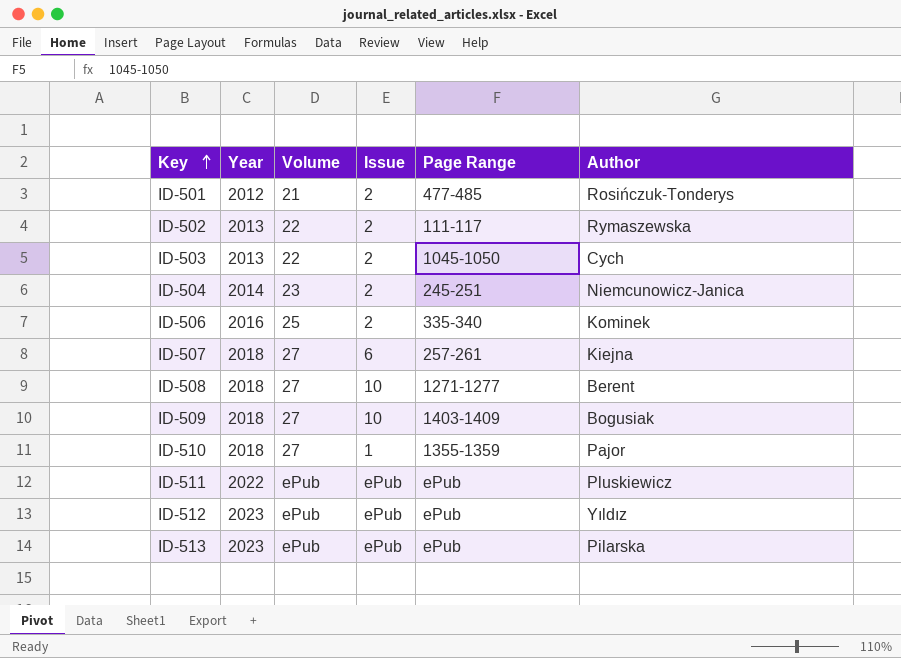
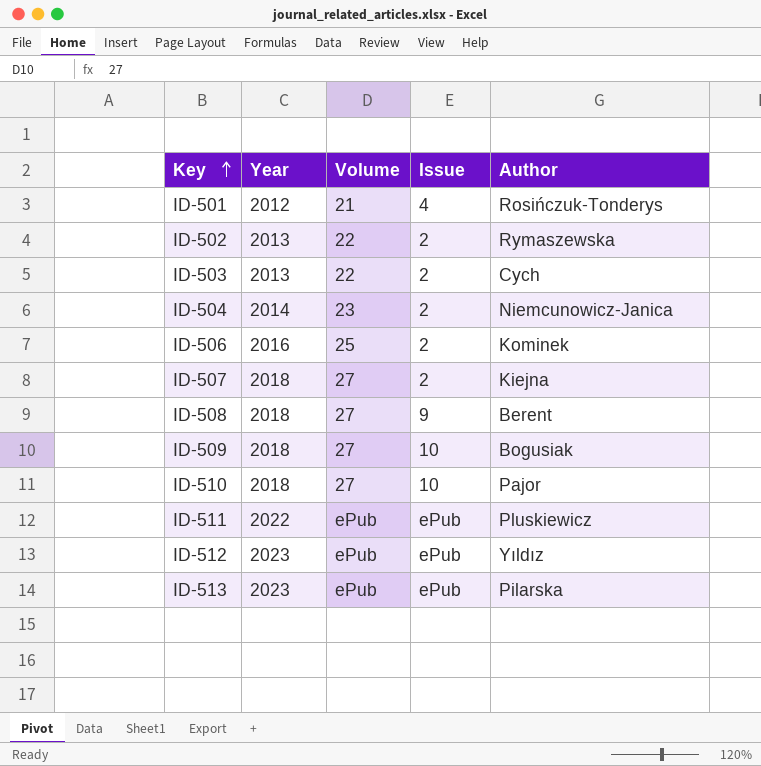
column Page Range | position: 5 -> none
ID-501 | Issue: 2 -> 4
ID-507 | Issue: 6 -> 2
ID-508 | Issue: 10 -> 9
ID-510 | Issue: 1 -> 10

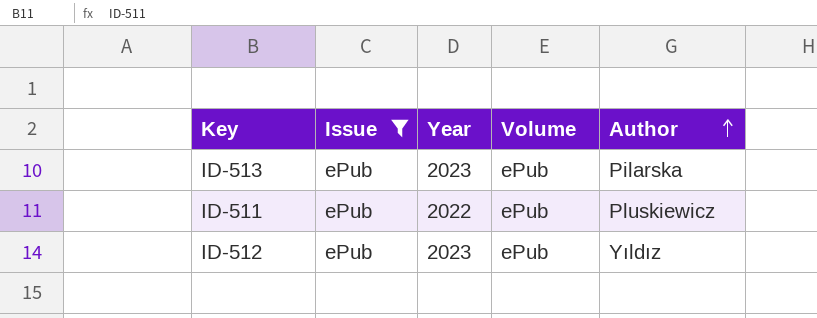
filter: none -> Issue = ePub
row order: Key ascending -> Author ascending
column Issue | position: 4 -> 2

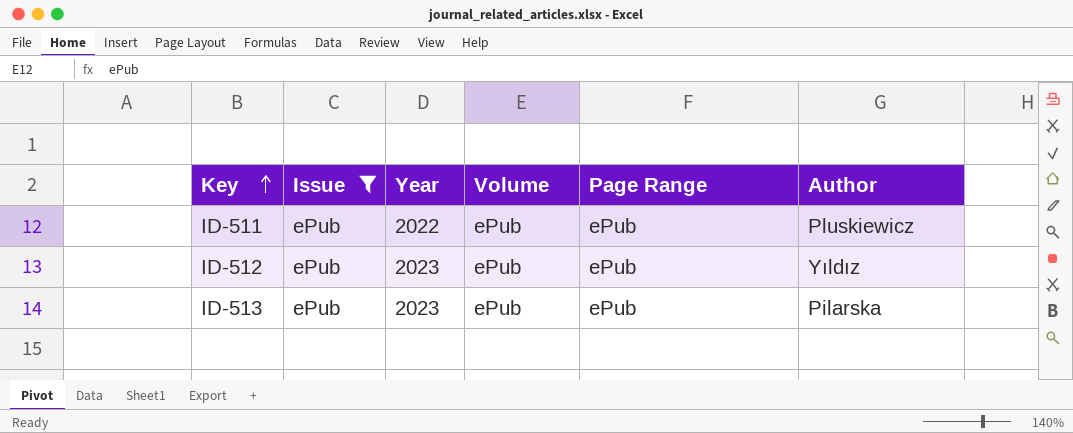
row order: Author ascending -> Key ascending
column Page Range | position: none -> 5

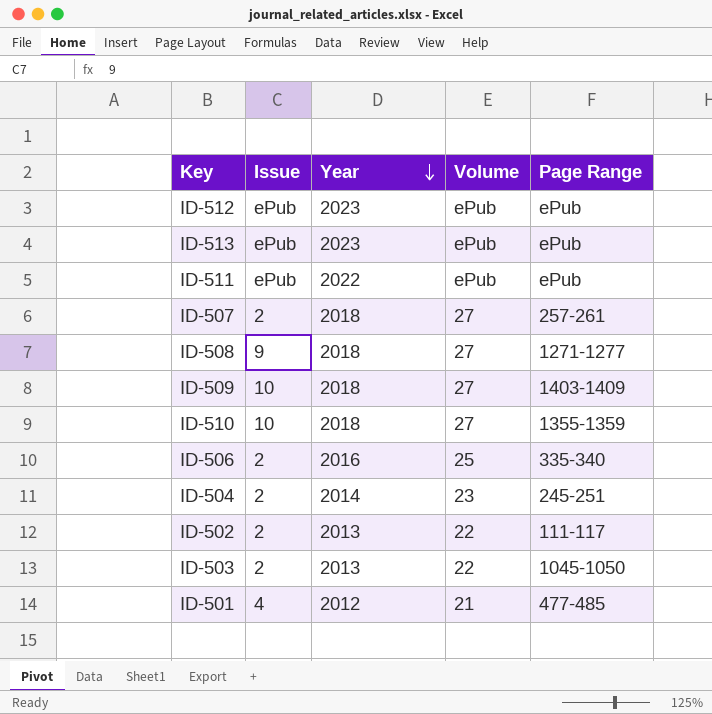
filter: Issue = ePub -> none
row order: Key ascending -> Year descending
column Author | position: 6 -> none

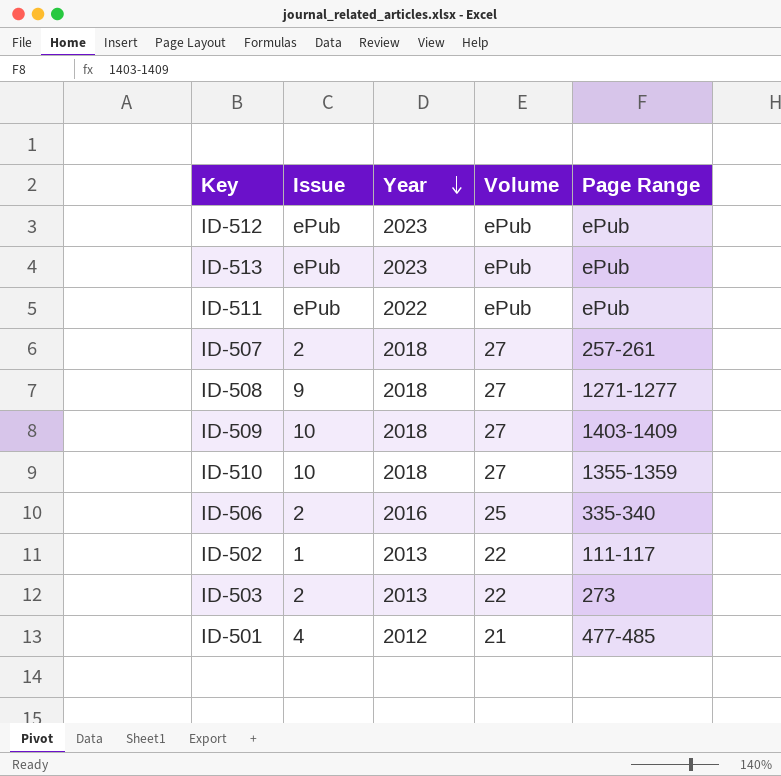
row ID-504: 2 | 2014 | 23 | 245-251 -> none
ID-502 | Issue: 2 -> 1
ID-503 | Page Range: 1045-1050 -> 273

